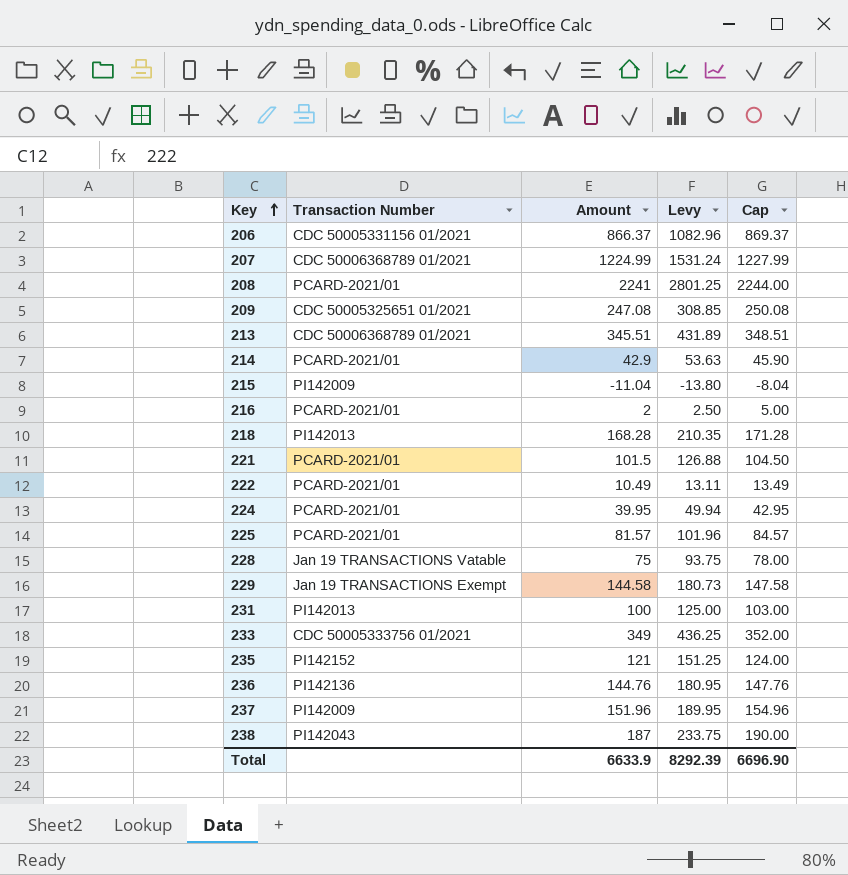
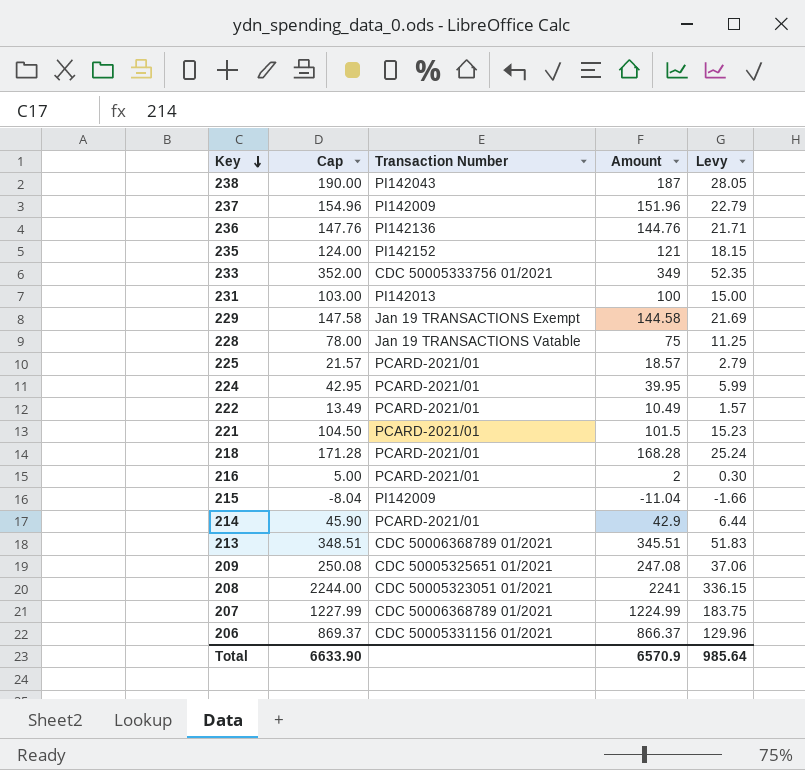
row order: Key ascending -> Key descending
column Cap | position: 5 -> 2
column Levy | formula: [Amount] * 1.25 -> [Amount] * 0.15
225 | Cap: 84.57 -> 21.57
225 | Amount: 81.57 -> 18.57
218 | Transaction Number: PI142013 -> PCARD-2021/01
208 | Transaction Number: PCARD-2021/01 -> CDC 50005323051 01/2021
Total | Cap: 6696.90 -> 6633.90
Total | Amount: 6633.9 -> 6570.9
Total | Levy: 8292.39 -> 985.64

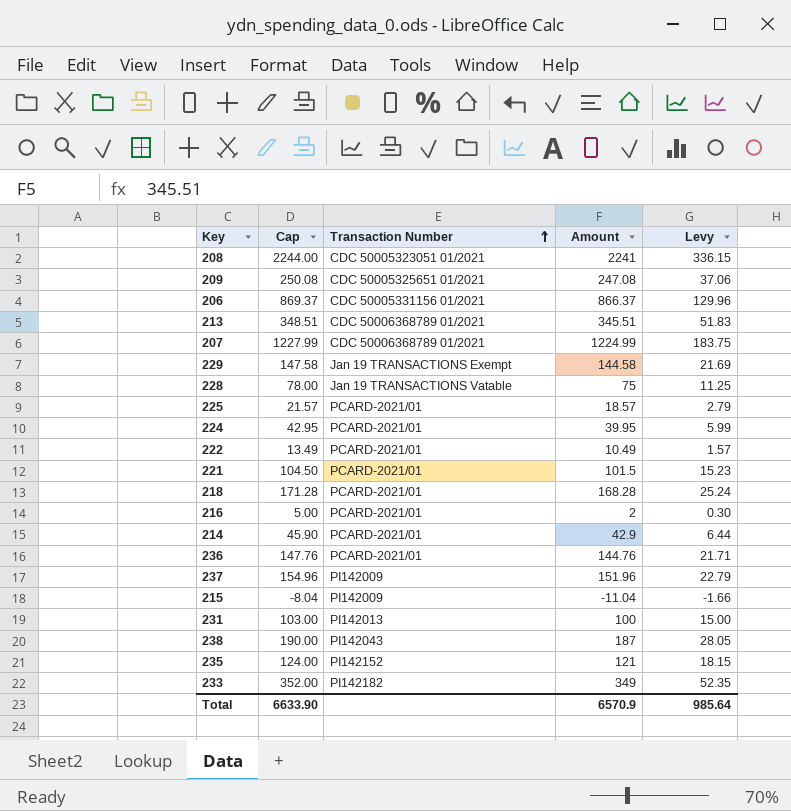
row order: Key descending -> Transaction Number ascending
236 | Transaction Number: PI142136 -> PCARD-2021/01
233 | Transaction Number: CDC 50005333756 01/2021 -> PI142182

